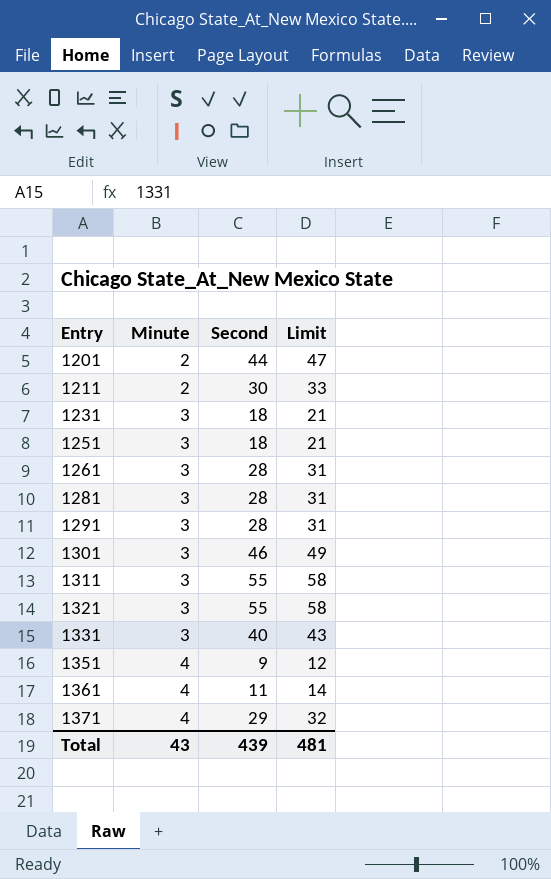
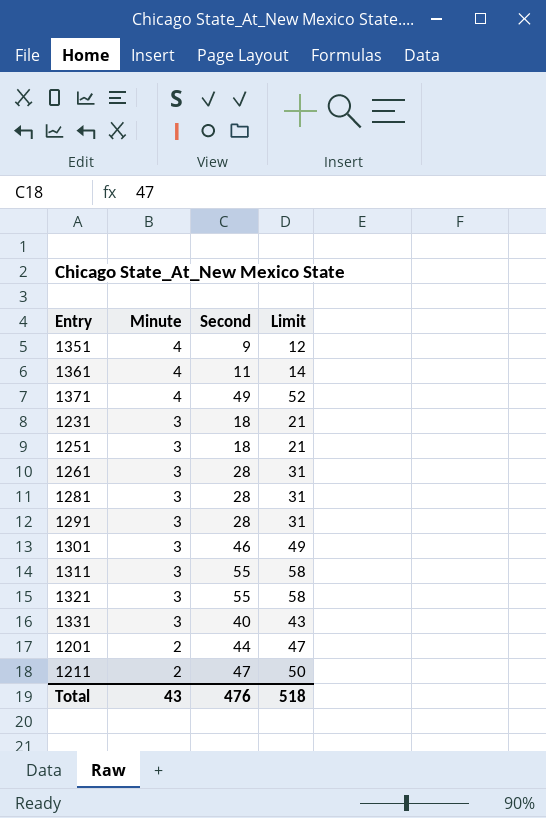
row order: Entry ascending -> Minute descending
1371 | Second: 29 -> 49
1371 | Limit: 32 -> 52
1211 | Second: 30 -> 47
1211 | Limit: 33 -> 50
Total | Second: 439 -> 476
Total | Limit: 481 -> 518

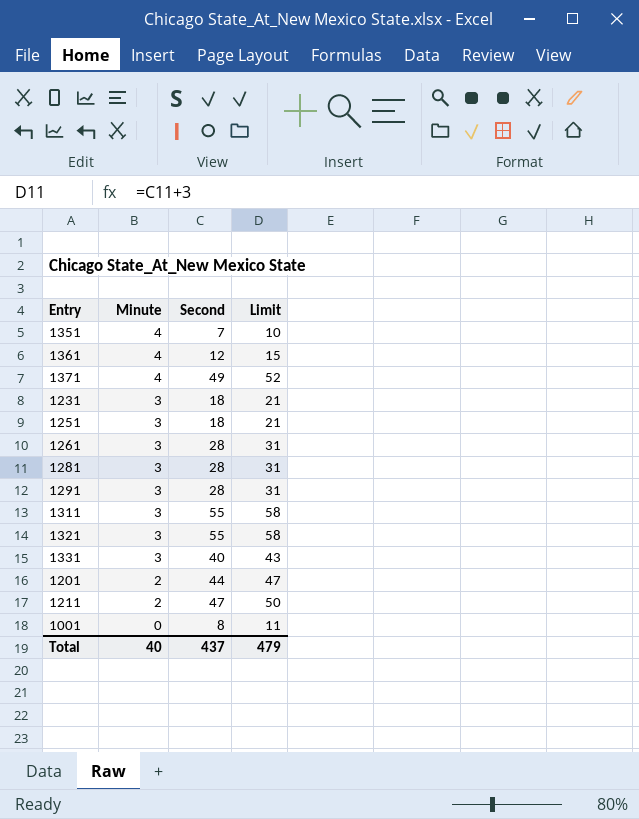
row 1301: 3 | 46 | 49 -> none
1351 | Second: 9 -> 7
1351 | Limit: 12 -> 10
1361 | Second: 11 -> 12
1361 | Limit: 14 -> 15
row 1001: none -> 0 | 8 | 11
Total | Minute: 43 -> 40
Total | Second: 476 -> 437
Total | Limit: 518 -> 479

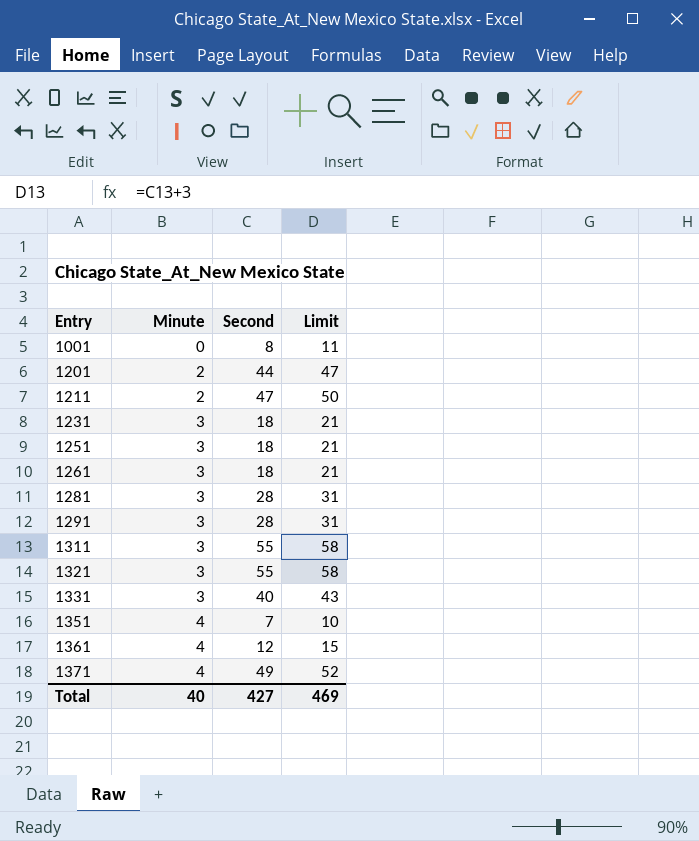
row order: Minute descending -> Entry ascending
1261 | Second: 28 -> 18
1261 | Limit: 31 -> 21
Total | Second: 437 -> 427
Total | Limit: 479 -> 469

